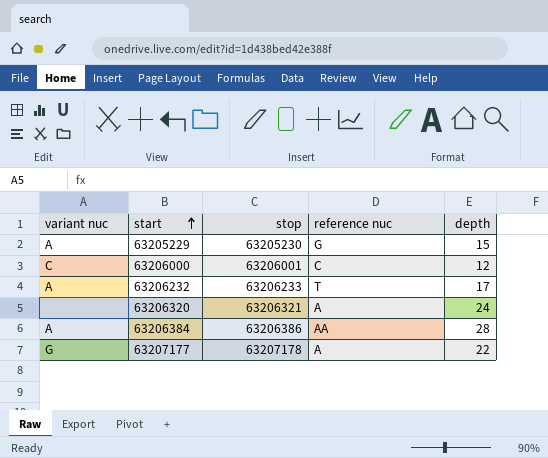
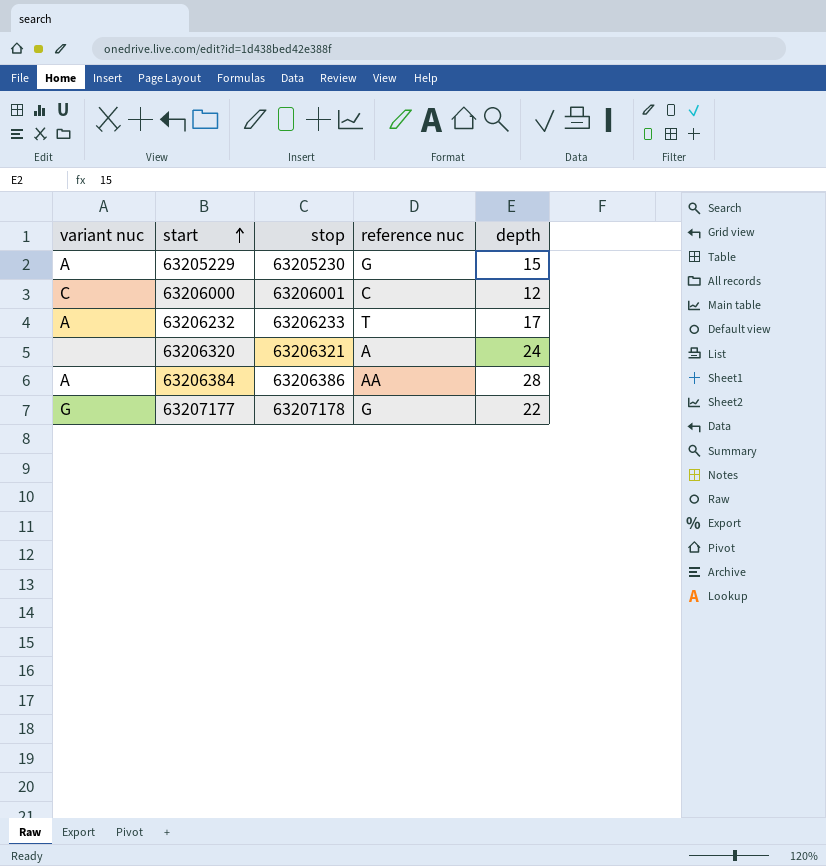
63207177 | reference nuc: A -> G

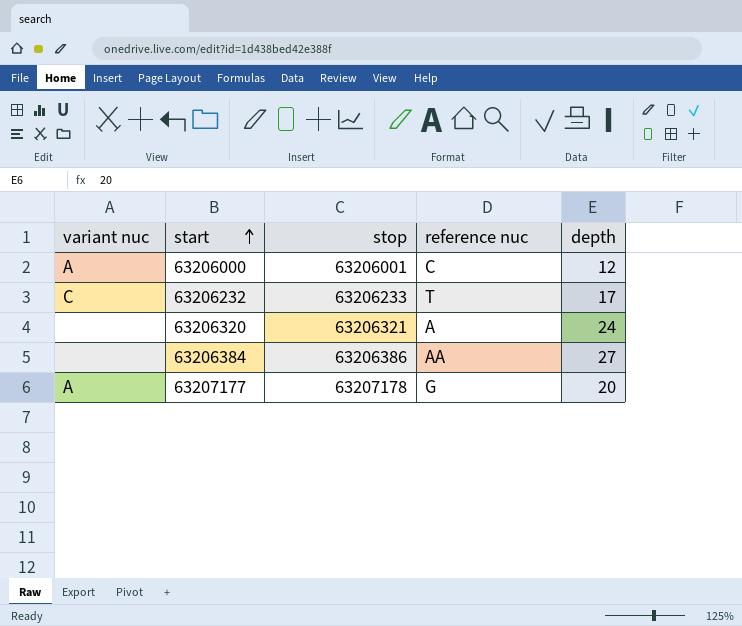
row 63205229: A | 63205230 | G | 15 -> none
63206000 | variant nuc: C -> A
63206232 | variant nuc: A -> C
63206384 | variant nuc: A -> none
63206384 | depth: 28 -> 27
63207177 | variant nuc: G -> A
63207177 | depth: 22 -> 20

